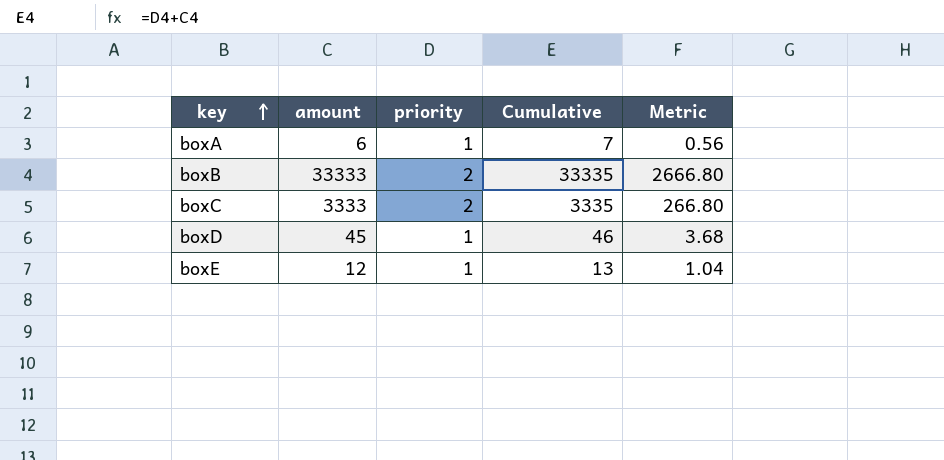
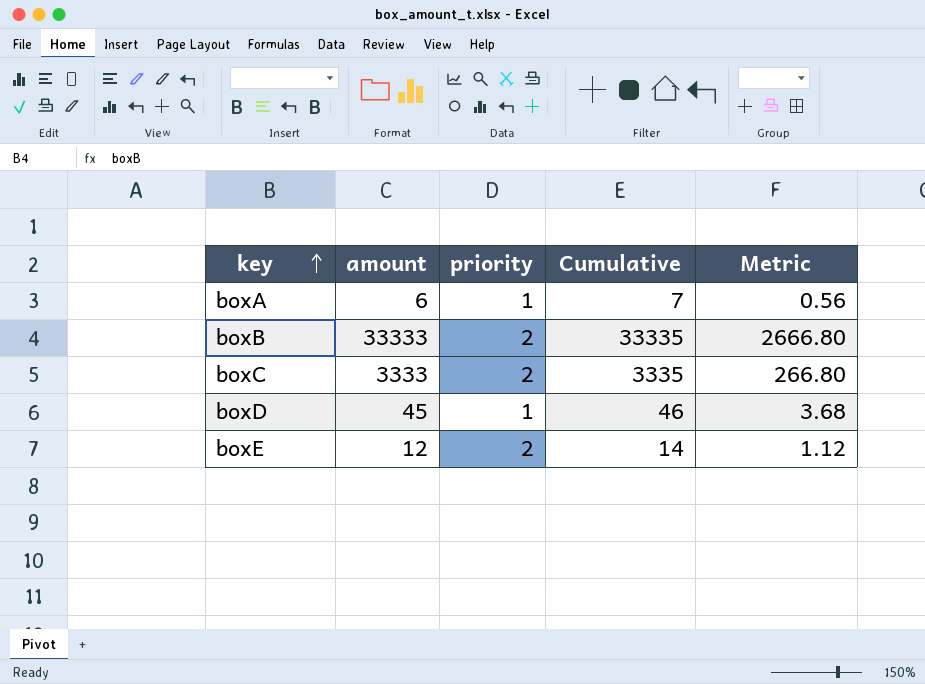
boxE | priority: 1 -> 2
boxE | Cumulative: 13 -> 14
boxE | Metric: 1.04 -> 1.12

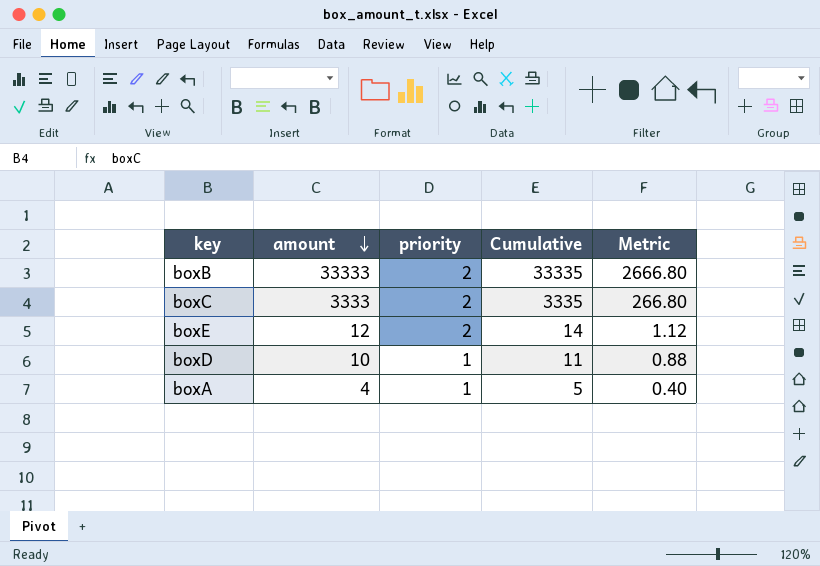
row order: key ascending -> amount descending
boxD | amount: 45 -> 10
boxD | Cumulative: 46 -> 11
boxD | Metric: 3.68 -> 0.88
boxA | amount: 6 -> 4
boxA | Cumulative: 7 -> 5
boxA | Metric: 0.56 -> 0.40

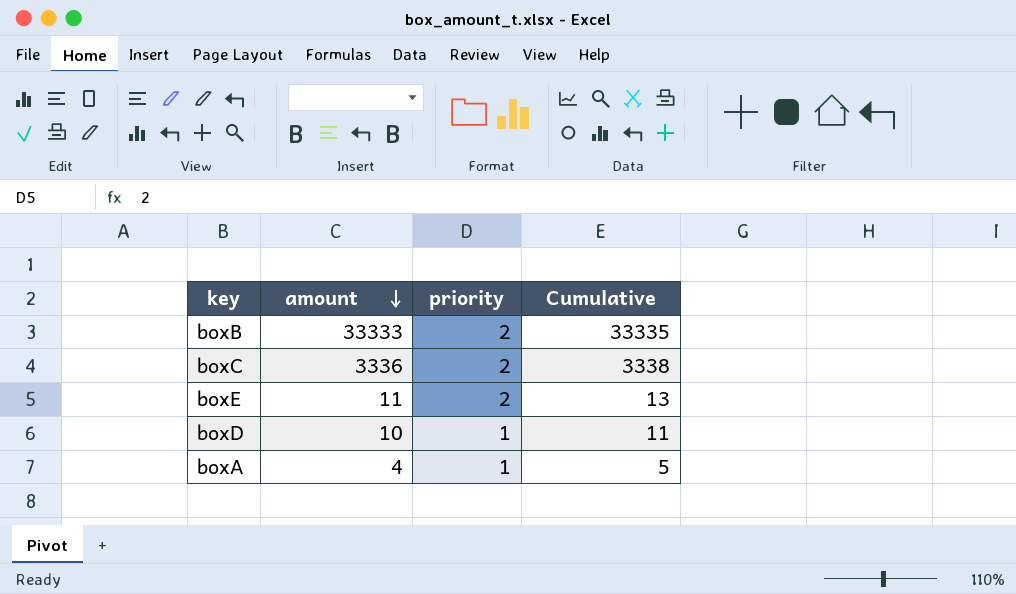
column Metric | formula: [Cumulative] * 0.08 -> none
boxC | amount: 3333 -> 3336
boxC | Cumulative: 3335 -> 3338
boxE | amount: 12 -> 11
boxE | Cumulative: 14 -> 13

